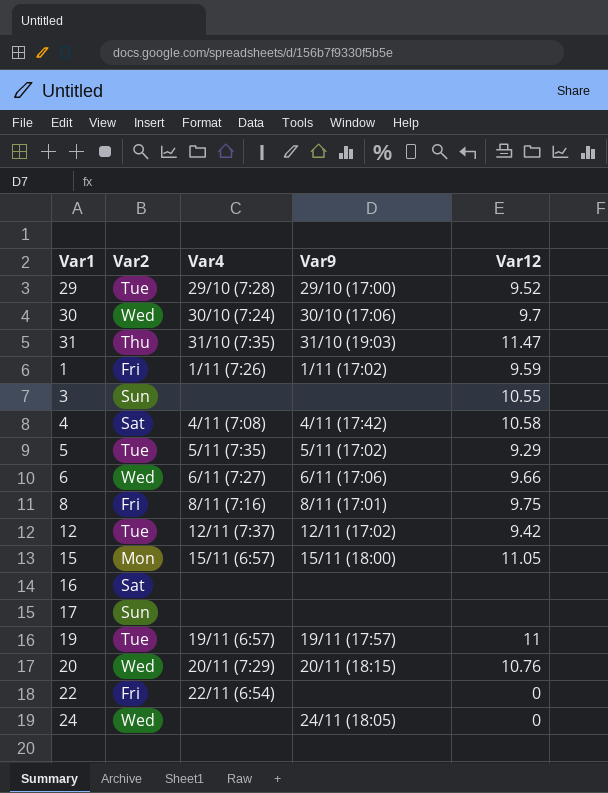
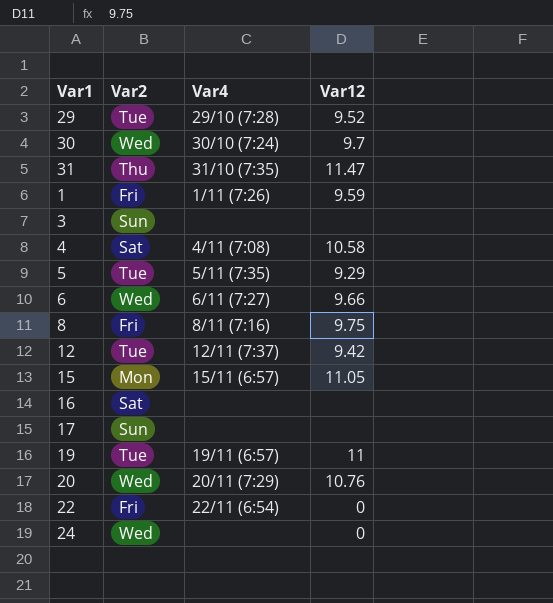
column Var9 | position: 4 -> none
3 | Var12: 10.55 -> none

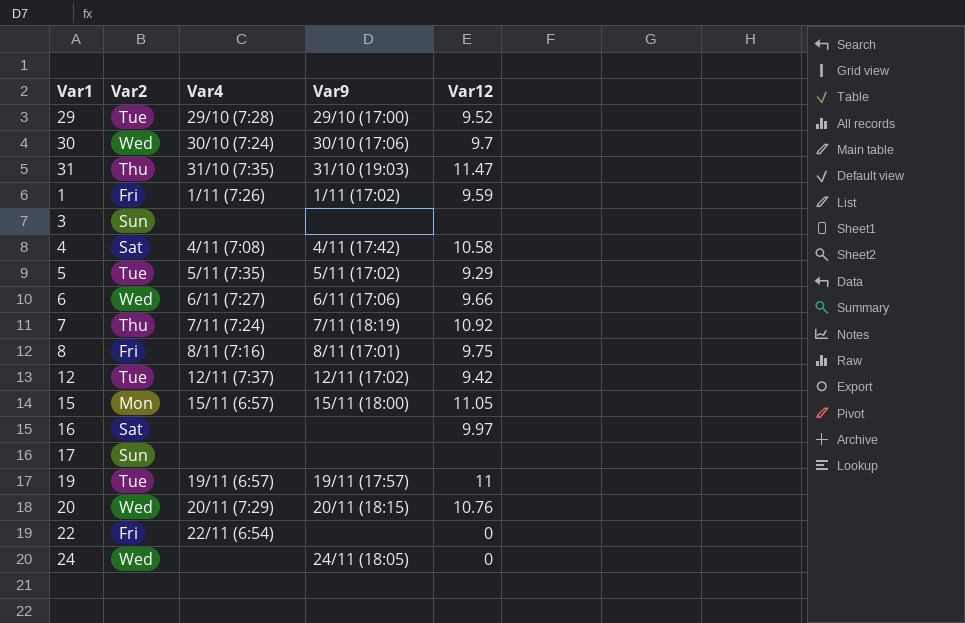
column Var9 | position: none -> 4
row 7: none -> Thu | 7/11 (7:24) | 7/11 (18:19) | 10.92
16 | Var12: none -> 9.97

